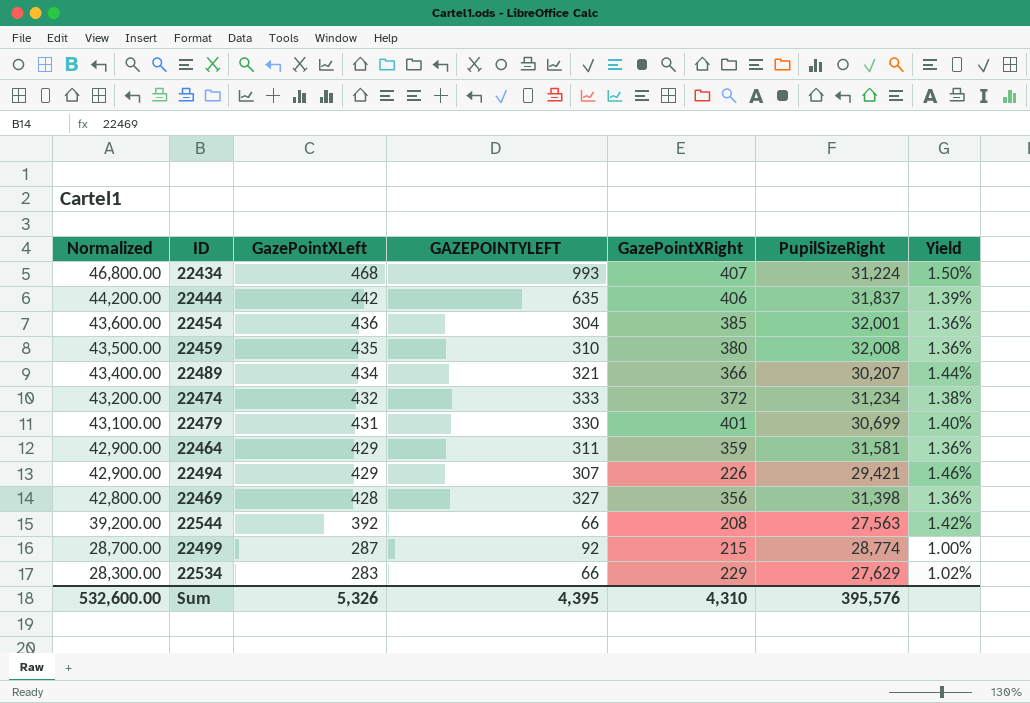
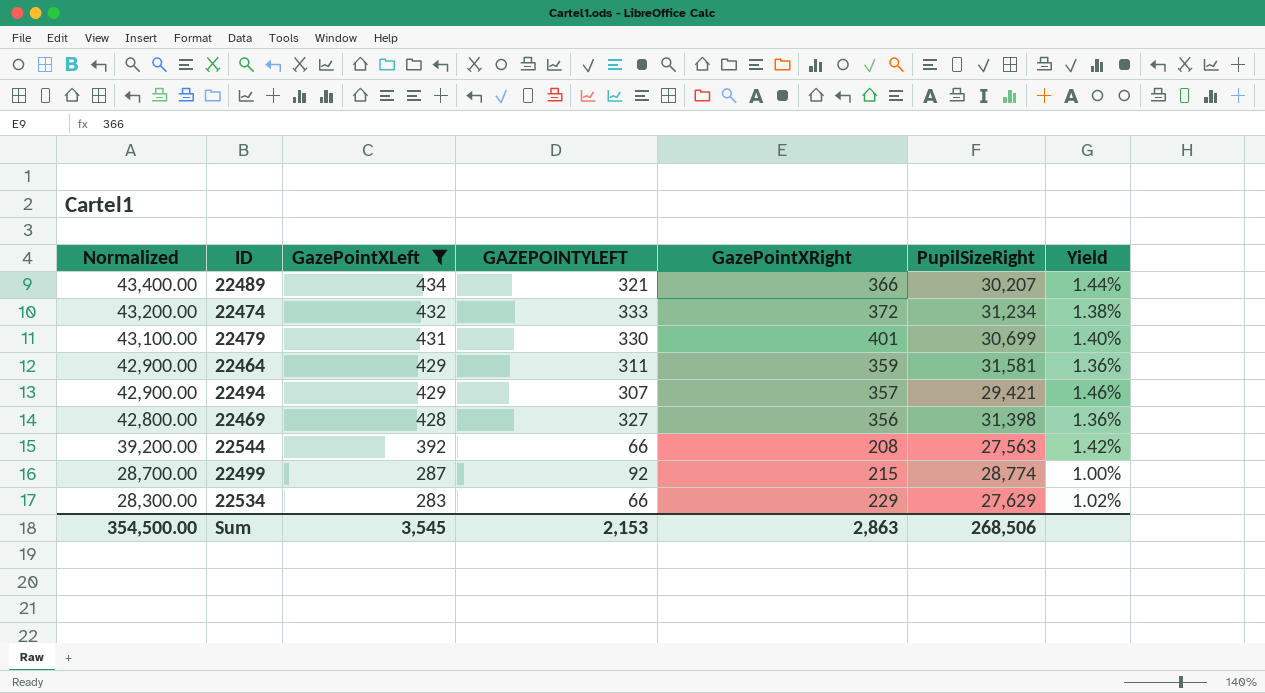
filter: none -> GazePointXLeft <= 434
22494 | GazePointXRight: 226 -> 357
Sum | Normalized: 532,600.00 -> 354,500.00
Sum | GazePointXLeft: 5,326 -> 3,545
Sum | GAZEPOINTYLEFT: 4,395 -> 2,153
Sum | GazePointXRight: 4,310 -> 2,863
Sum | PupilSizeRight: 395,576 -> 268,506

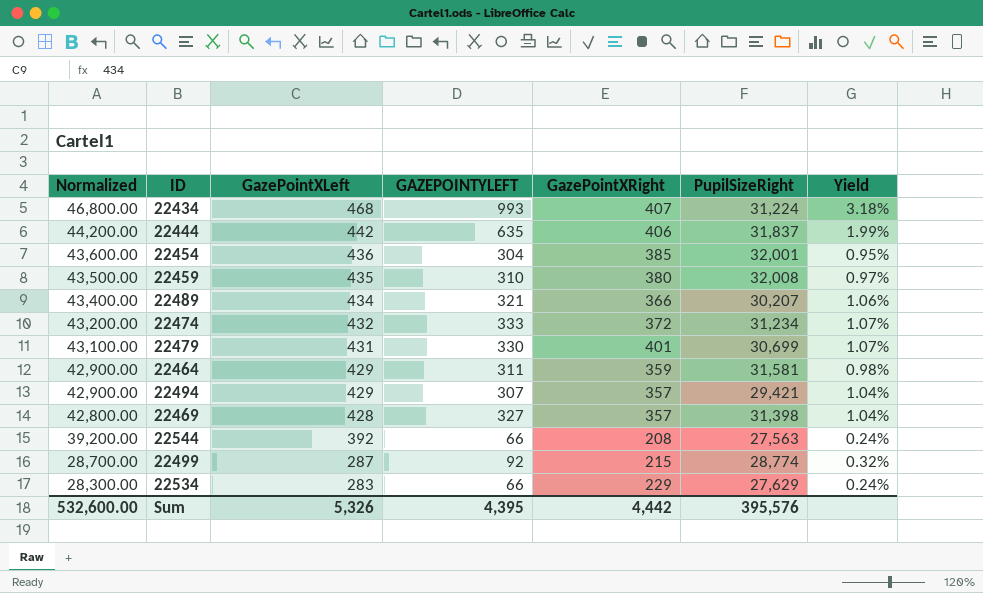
filter: GazePointXLeft <= 434 -> none
column Yield | formula: [GazePointXLeft] / [PupilSizeRight] -> [GAZEPOINTYLEFT] / [PupilSizeRight]
22469 | GazePointXRight: 356 -> 357
Sum | Normalized: 354,500.00 -> 532,600.00
Sum | GazePointXLeft: 3,545 -> 5,326
Sum | GAZEPOINTYLEFT: 2,153 -> 4,395
Sum | GazePointXRight: 2,863 -> 4,442
Sum | PupilSizeRight: 268,506 -> 395,576

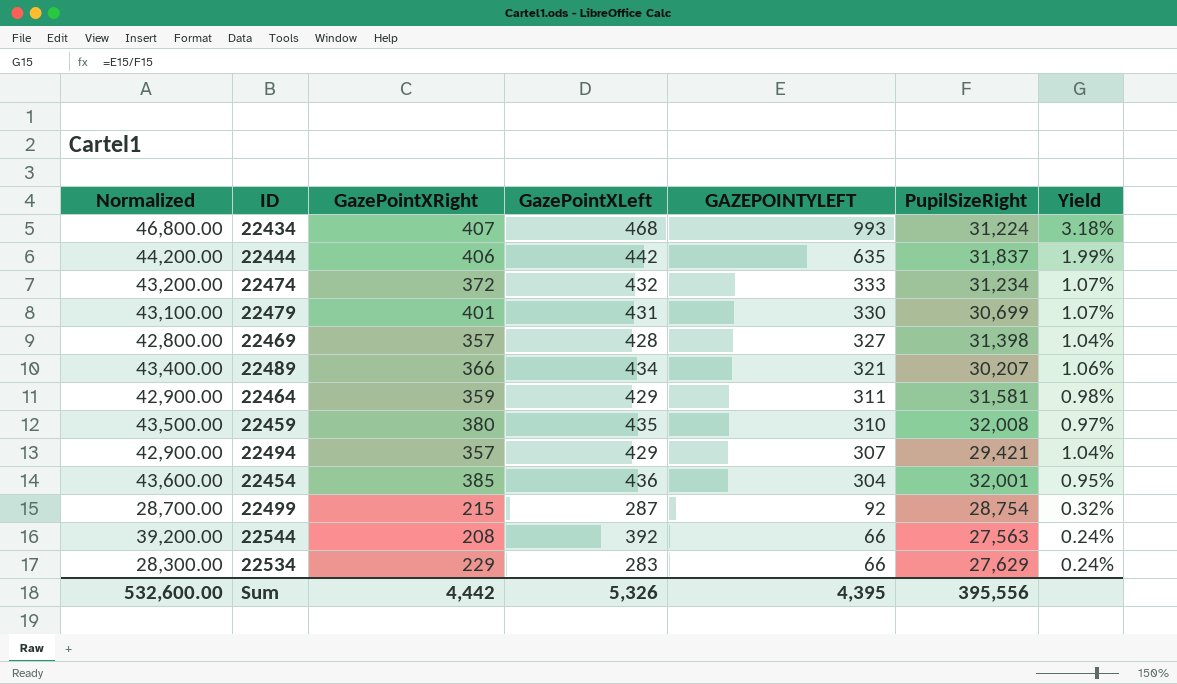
row order: Normalized descending -> GAZEPOINTYLEFT descending
column GazePointXRight | position: 5 -> 3
22499 | PupilSizeRight: 28,774 -> 28,754
Sum | PupilSizeRight: 395,576 -> 395,556

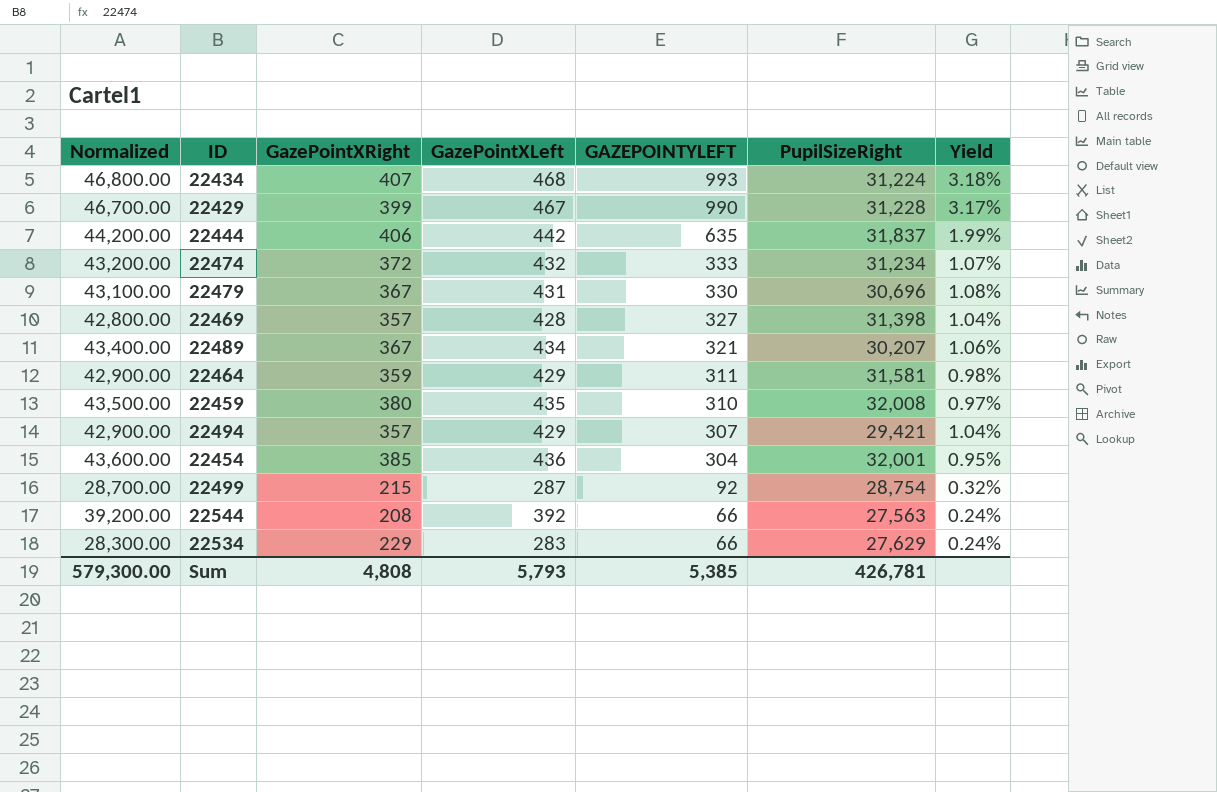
row 22429: none -> 46,700.00 | 399 | 467 | 990 | 31,228 | 3.17%
22479 | GazePointXRight: 401 -> 367
22479 | PupilSizeRight: 30,699 -> 30,696
22479 | Yield: 1.07% -> 1.08%
22489 | GazePointXRight: 366 -> 367
Sum | Normalized: 532,600.00 -> 579,300.00
Sum | GazePointXRight: 4,442 -> 4,808
Sum | GazePointXLeft: 5,326 -> 5,793
Sum | GAZEPOINTYLEFT: 4,395 -> 5,385
Sum | PupilSizeRight: 395,556 -> 426,781

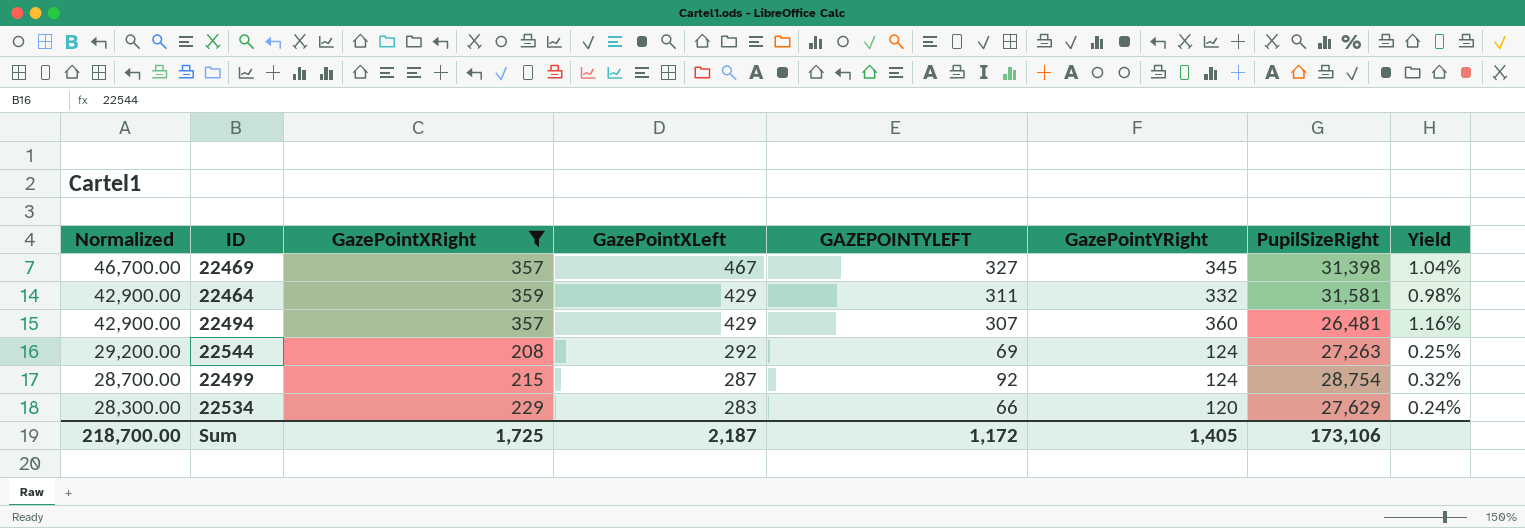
filter: none -> GazePointXRight <= 359
row order: GAZEPOINTYLEFT descending -> Normalized descending
column GazePointYRight | position: none -> 6
22469 | Normalized: 42,800.00 -> 46,700.00
22469 | GazePointXLeft: 428 -> 467
22494 | PupilSizeRight: 29,421 -> 26,481
22494 | Yield: 1.04% -> 1.16%
22544 | Normalized: 39,200.00 -> 29,200.00
22544 | GazePointXLeft: 392 -> 292
22544 | GAZEPOINTYLEFT: 66 -> 69
22544 | PupilSizeRight: 27,563 -> 27,263
22544 | Yield: 0.24% -> 0.25%
Sum | Normalized: 579,300.00 -> 218,700.00
Sum | GazePointXRight: 4,808 -> 1,725
Sum | GazePointXLeft: 5,793 -> 2,187
Sum | GAZEPOINTYLEFT: 5,385 -> 1,172
Sum | PupilSizeRight: 426,781 -> 173,106

